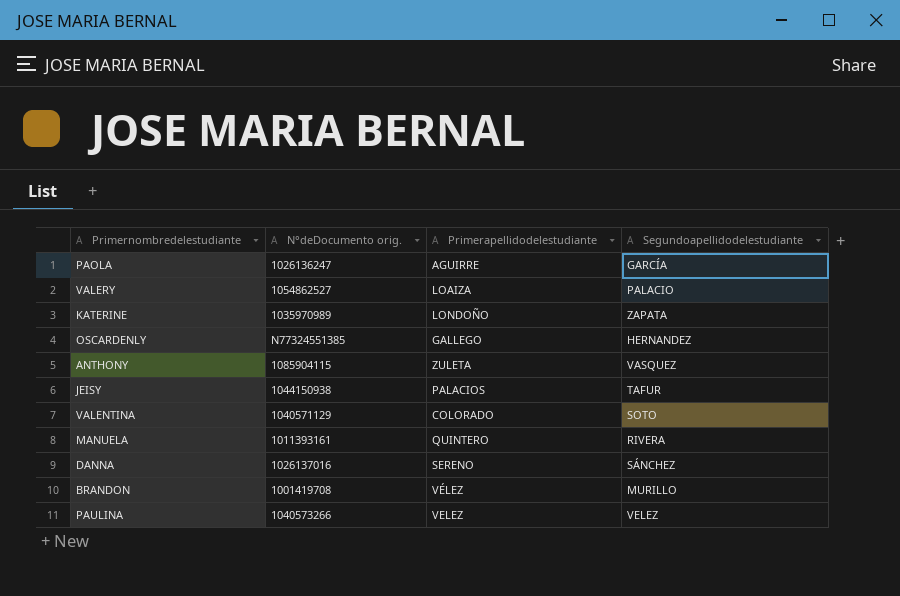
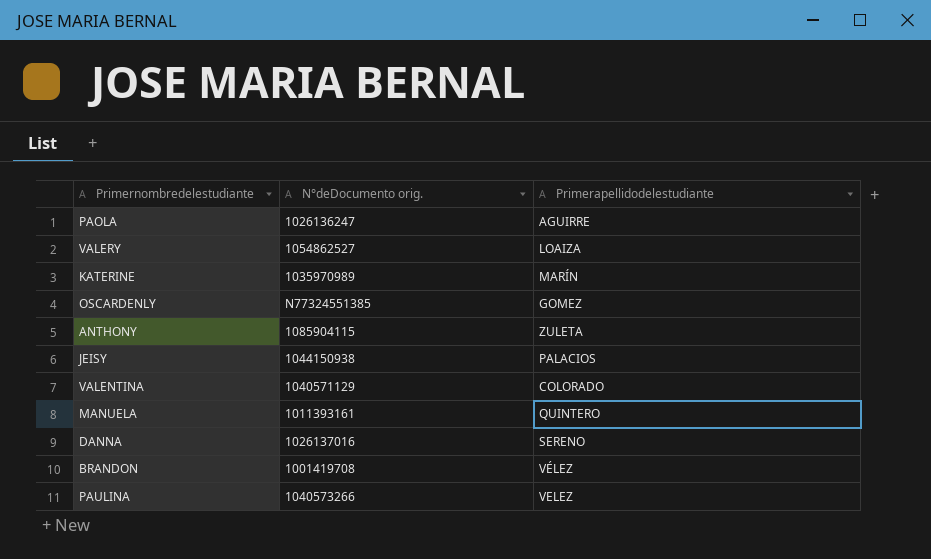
column Segundoapellidodelestudiante | position: 4 -> none
KATERINE | Primerapellidodelestudiante: LONDOÑO -> MARÍN
OSCARDENLY | Primerapellidodelestudiante: GALLEGO -> GOMEZ

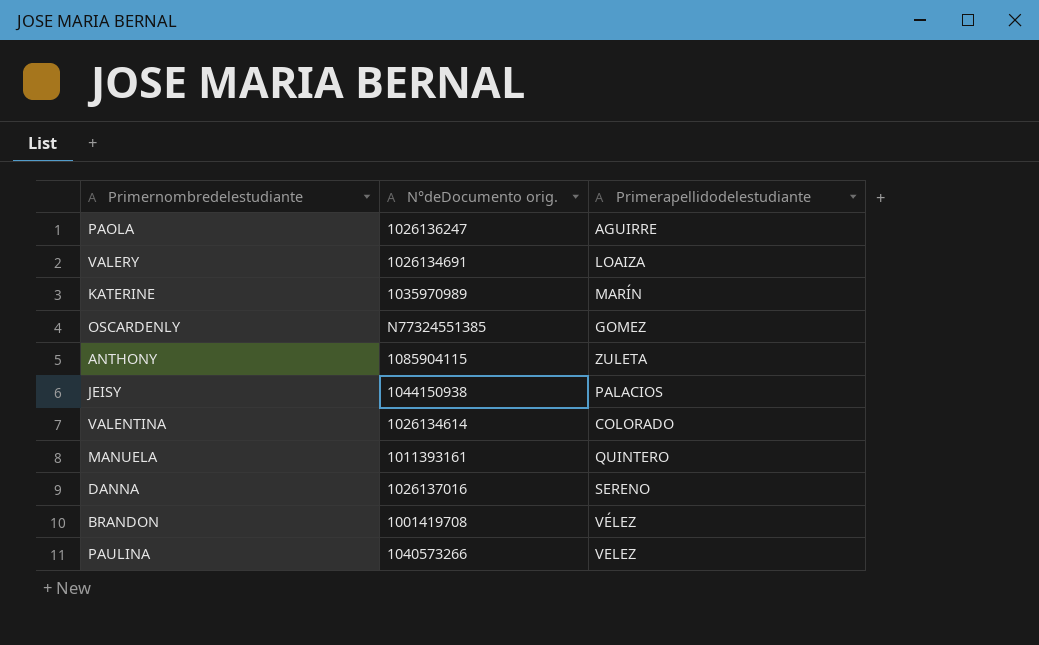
VALERY | N°deDocumento orig.: 1054862527 -> 1026134691
VALENTINA | N°deDocumento orig.: 1040571129 -> 1026134614

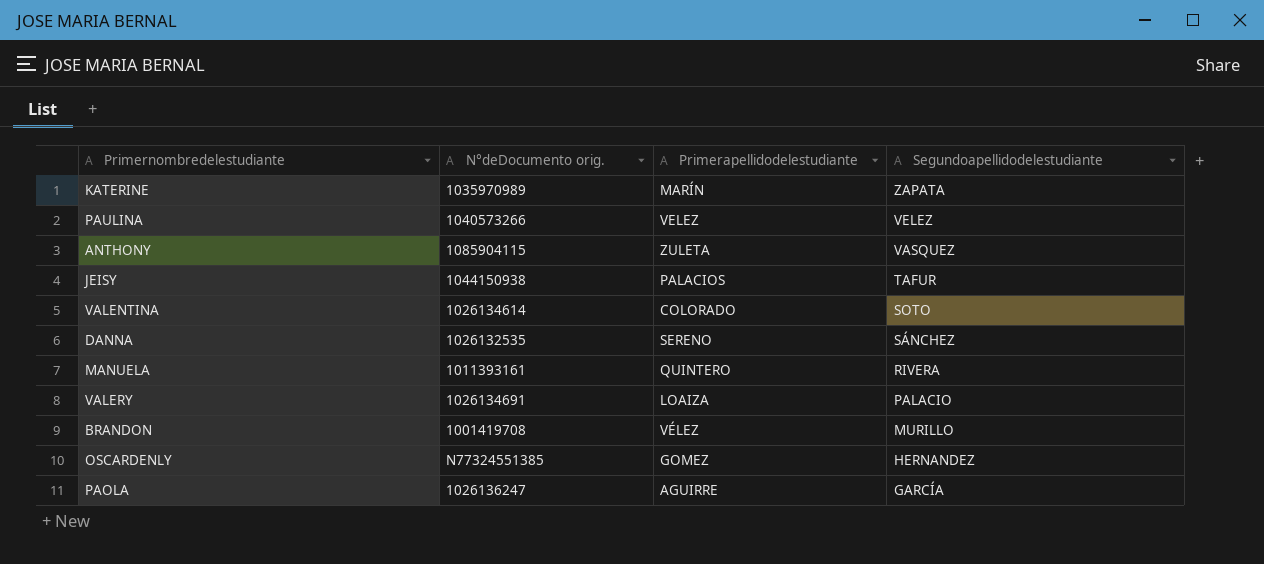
row order: none -> Segundoapellidodelestudiante descending
column Segundoapellidodelestudiante | position: none -> 4
DANNA | N°deDocumento orig.: 1026137016 -> 1026132535

